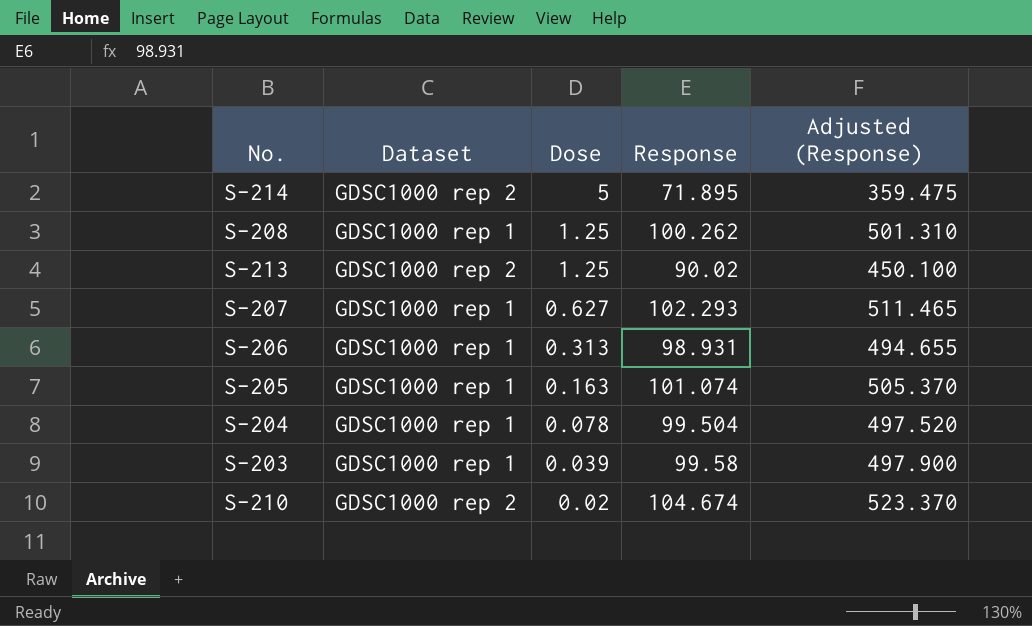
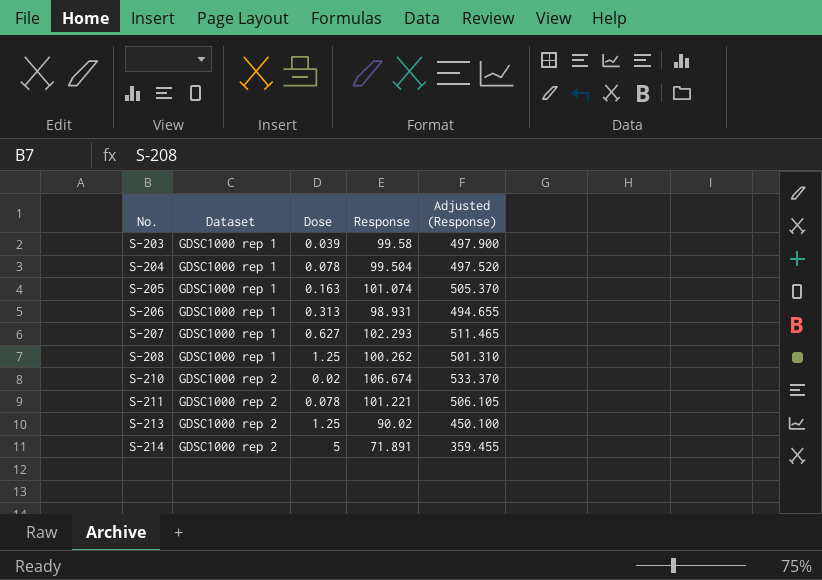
row order: Dose descending -> No. ascending
S-210 | Response: 104.674 -> 106.674
S-210 | Adjusted (Response): 523.370 -> 533.370
row S-211: none -> GDSC1000 rep 2 | 0.078 | 101.221 | 506.105
S-214 | Response: 71.895 -> 71.891
S-214 | Adjusted (Response): 359.475 -> 359.455

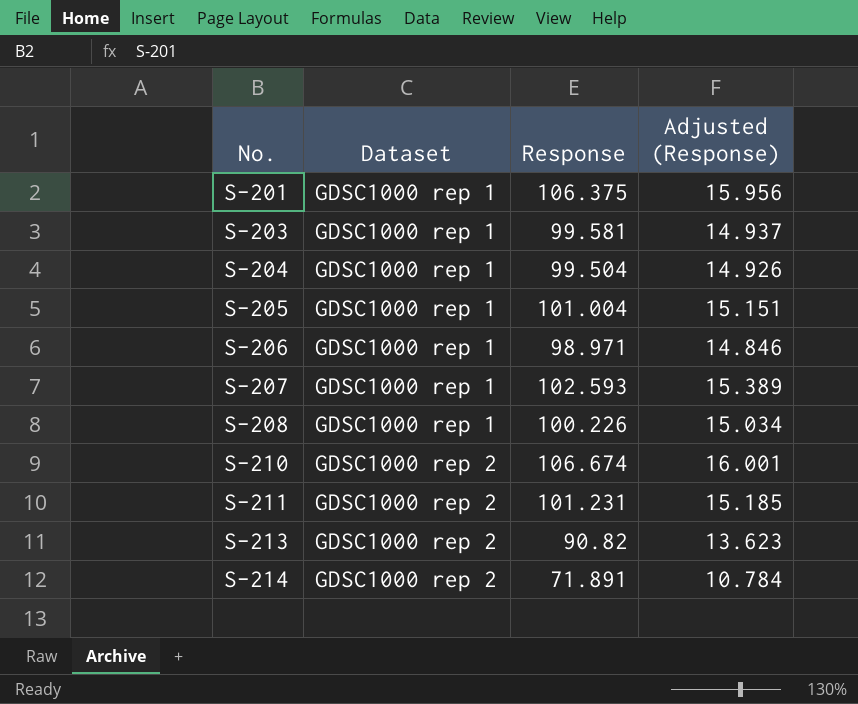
column Dose | position: 3 -> none
column Adjusted (Response) | formula: [Response] * 5 -> [Response] * 0.15
row S-201: none -> GDSC1000 rep 1 | 106.375 | 15.956
S-203 | Response: 99.58 -> 99.581
S-205 | Response: 101.074 -> 101.004
S-206 | Response: 98.931 -> 98.971
S-207 | Response: 102.293 -> 102.593
S-208 | Response: 100.262 -> 100.226
S-211 | Response: 101.221 -> 101.231
S-213 | Response: 90.02 -> 90.82

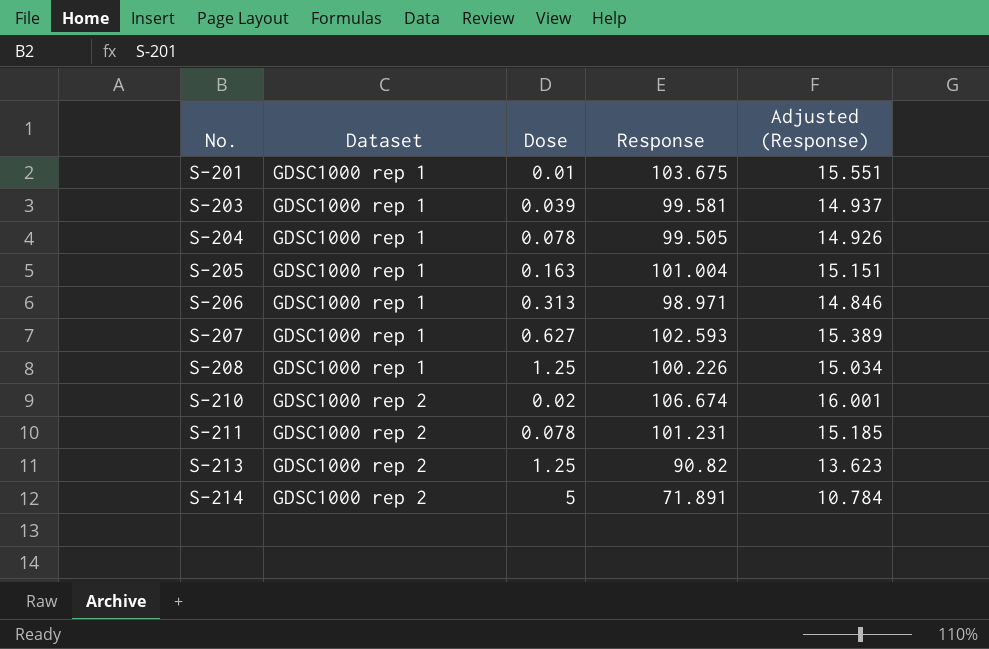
column Dose | position: none -> 3
S-201 | Response: 106.375 -> 103.675
S-201 | Adjusted (Response): 15.956 -> 15.551
S-204 | Response: 99.504 -> 99.505

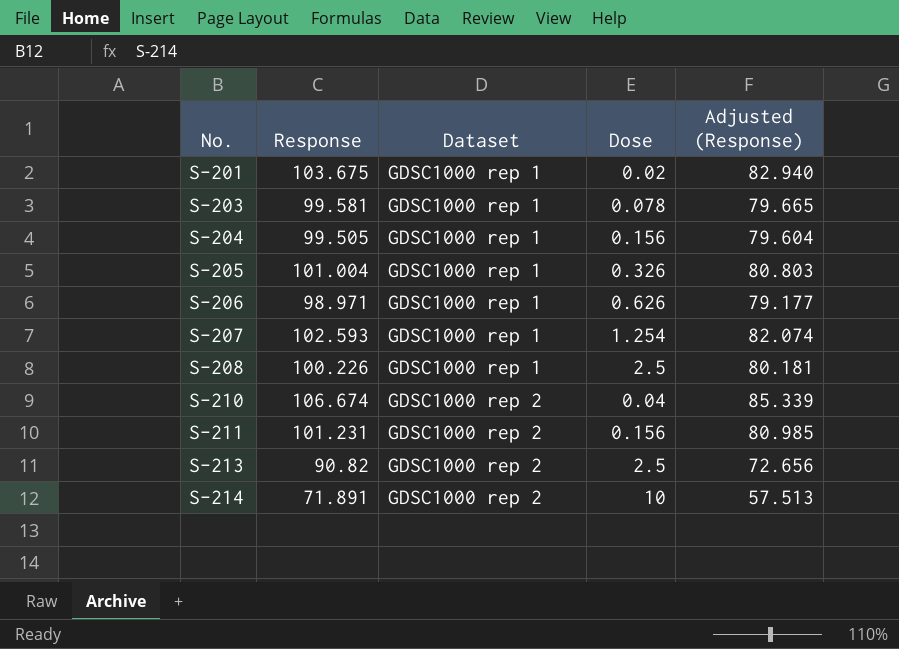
column Response | position: 4 -> 2
column Adjusted (Response) | formula: [Response] * 0.15 -> [Response] * 0.8
S-201 | Dose: 0.01 -> 0.02
S-203 | Dose: 0.039 -> 0.078
S-204 | Dose: 0.078 -> 0.156
S-205 | Dose: 0.163 -> 0.326
S-206 | Dose: 0.313 -> 0.626
S-207 | Dose: 0.627 -> 1.254
S-208 | Dose: 1.25 -> 2.5
S-210 | Dose: 0.02 -> 0.04
S-211 | Dose: 0.078 -> 0.156
S-213 | Dose: 1.25 -> 2.5
S-214 | Dose: 5 -> 10

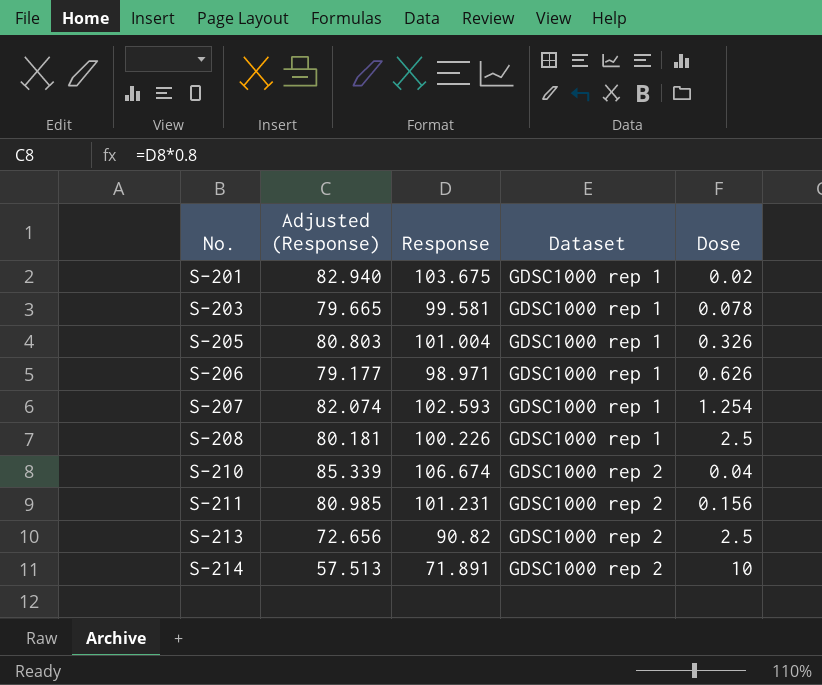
column Adjusted (Response) | position: 5 -> 2
row S-204: 99.505 | GDSC1000 rep 1 | 0.156 | 79.604 -> none

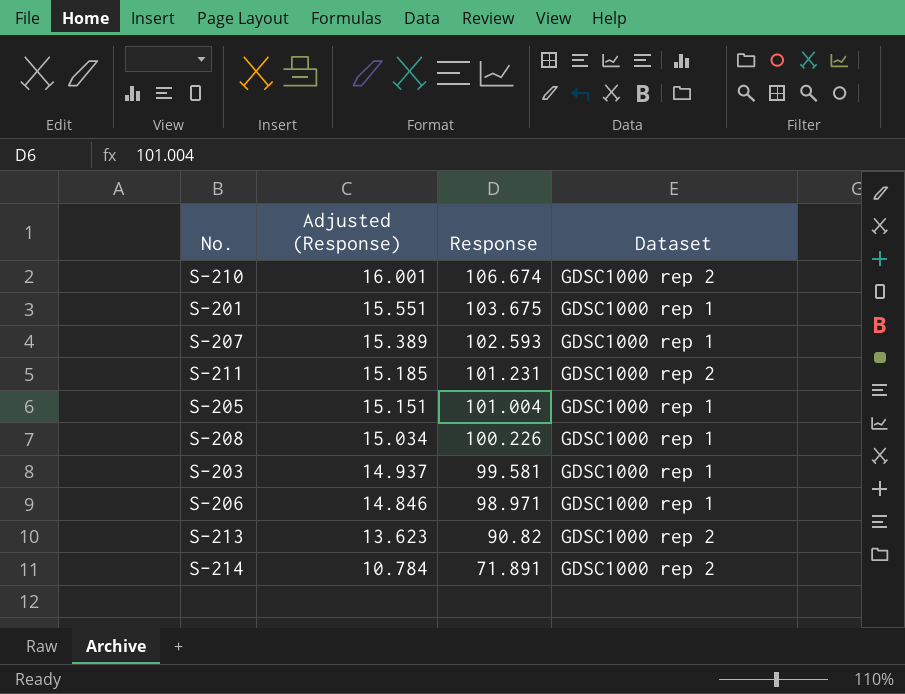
row order: No. ascending -> Adjusted (Response) descending
column Dose | position: 5 -> none
column Adjusted (Response) | formula: [Response] * 0.8 -> [Response] * 0.15

